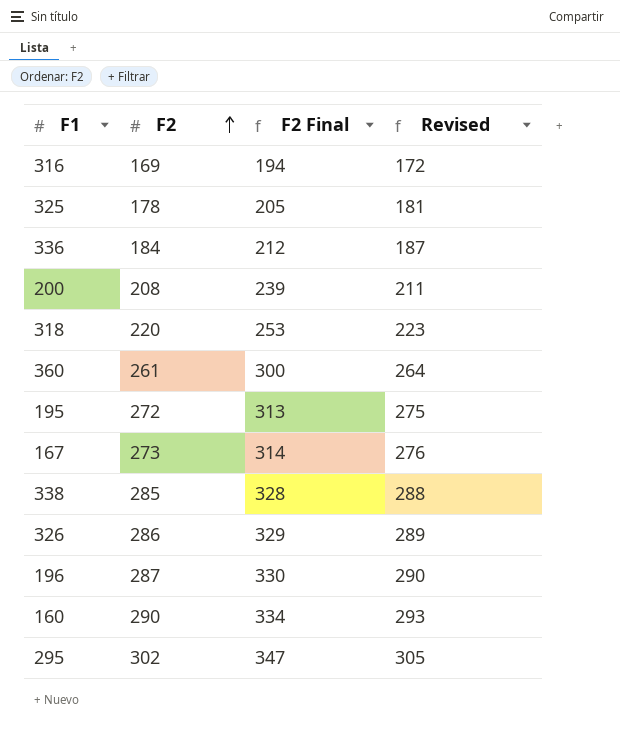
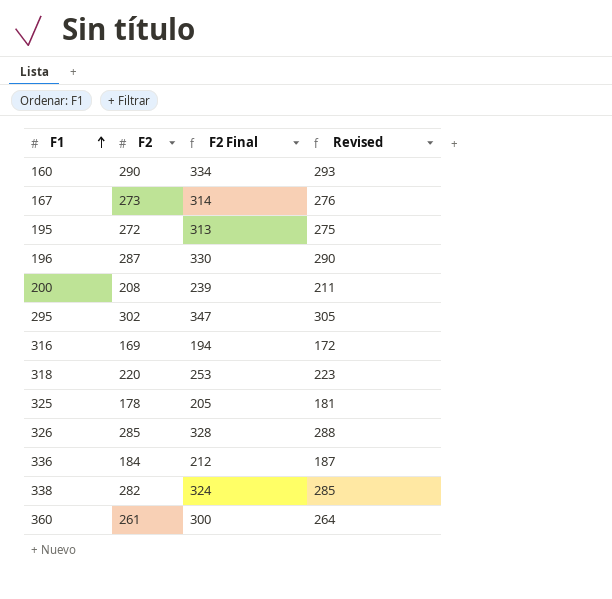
row order: F2 ascending -> F1 ascending
326 | F2: 286 -> 285
326 | F2 Final: 329 -> 328
326 | Revised: 289 -> 288
338 | F2: 285 -> 282
338 | F2 Final: 328 -> 324
338 | Revised: 288 -> 285

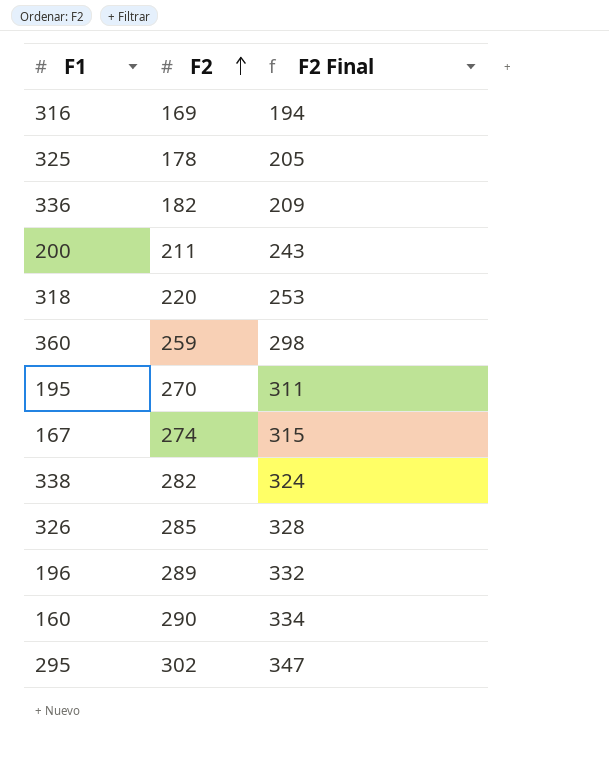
row order: F1 ascending -> F2 ascending
column Revised | formula: [F2] + 3 -> none
336 | F2: 184 -> 182
336 | F2 Final: 212 -> 209
200 | F2: 208 -> 211
200 | F2 Final: 239 -> 243
360 | F2: 261 -> 259
360 | F2 Final: 300 -> 298
195 | F2: 272 -> 270
195 | F2 Final: 313 -> 311
167 | F2: 273 -> 274
167 | F2 Final: 314 -> 315
196 | F2: 287 -> 289
196 | F2 Final: 330 -> 332

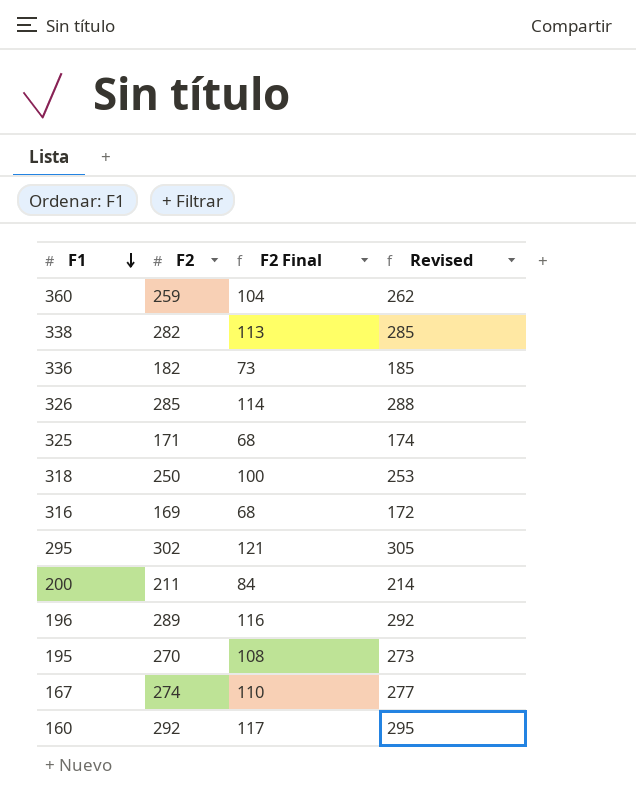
row order: F2 ascending -> F1 descending
column F2 Final | formula: [F2] * 1.15 -> [F2] * 0.4
column Revised | formula: none -> [F2] + 3
325 | F2: 178 -> 171
318 | F2: 220 -> 250
160 | F2: 290 -> 292

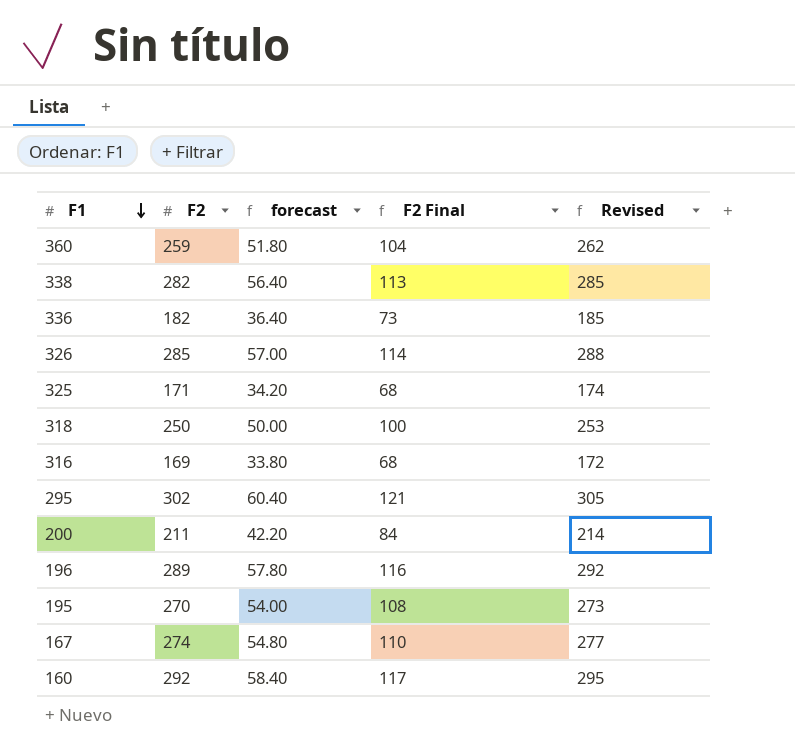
column forecast | formula: none -> [F2] * 0.2

